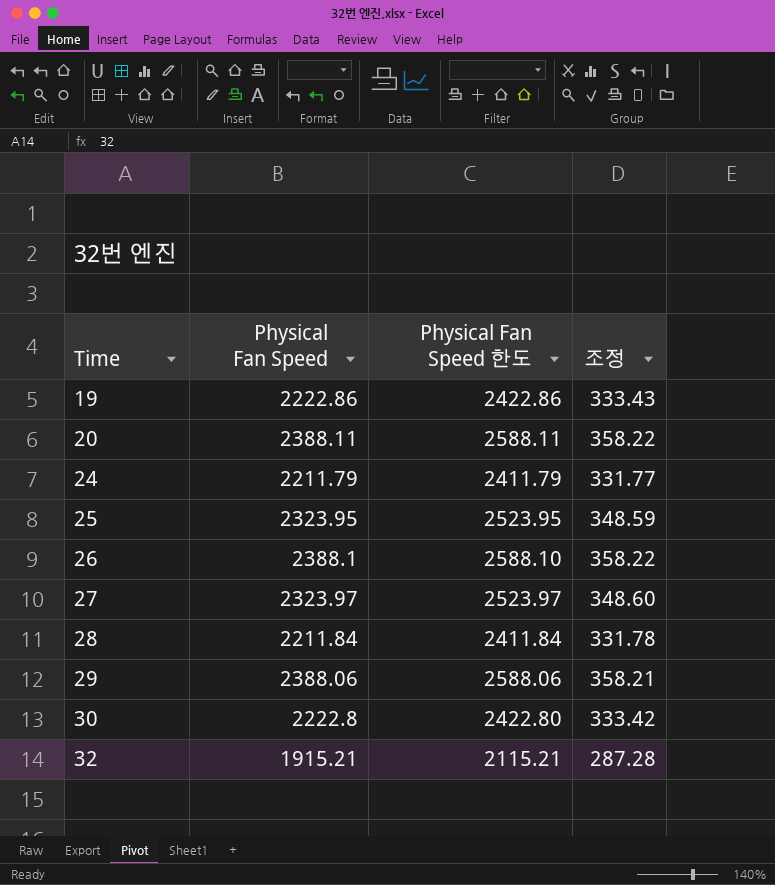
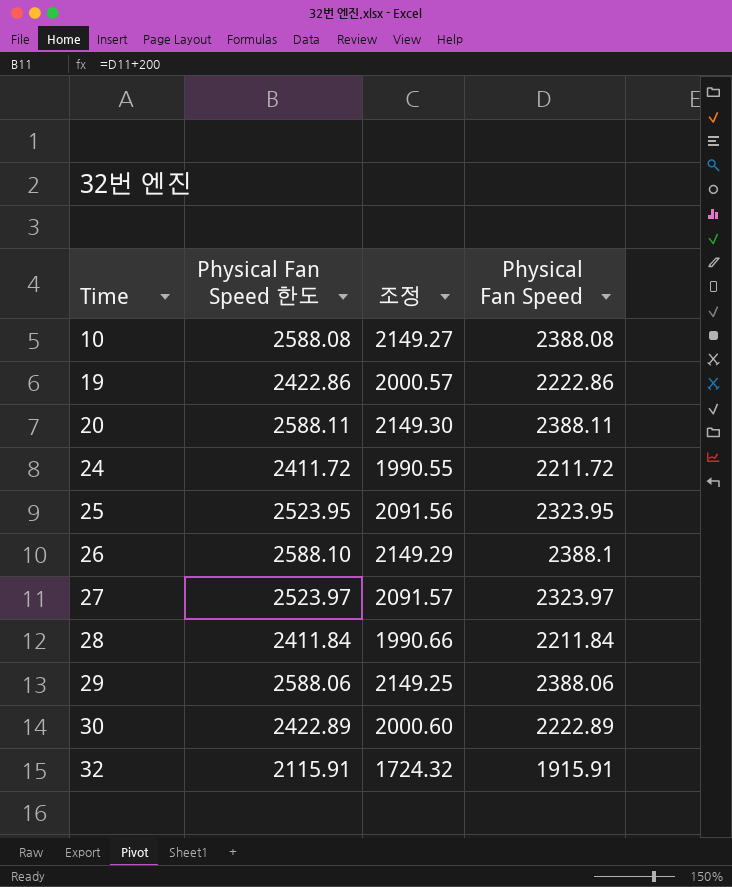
column 조정 | formula: [Physical Fan Speed] * 0.15 -> [Physical Fan Speed] * 0.9
column Physical Fan Speed | position: 2 -> 4
row 10: none -> 2588.08 | 2149.27 | 2388.08
24 | Physical Fan Speed 한도: 2411.79 -> 2411.72
24 | Physical Fan Speed: 2211.79 -> 2211.72
30 | Physical Fan Speed 한도: 2422.80 -> 2422.89
30 | Physical Fan Speed: 2222.8 -> 2222.89
32 | Physical Fan Speed 한도: 2115.21 -> 2115.91
32 | Physical Fan Speed: 1915.21 -> 1915.91

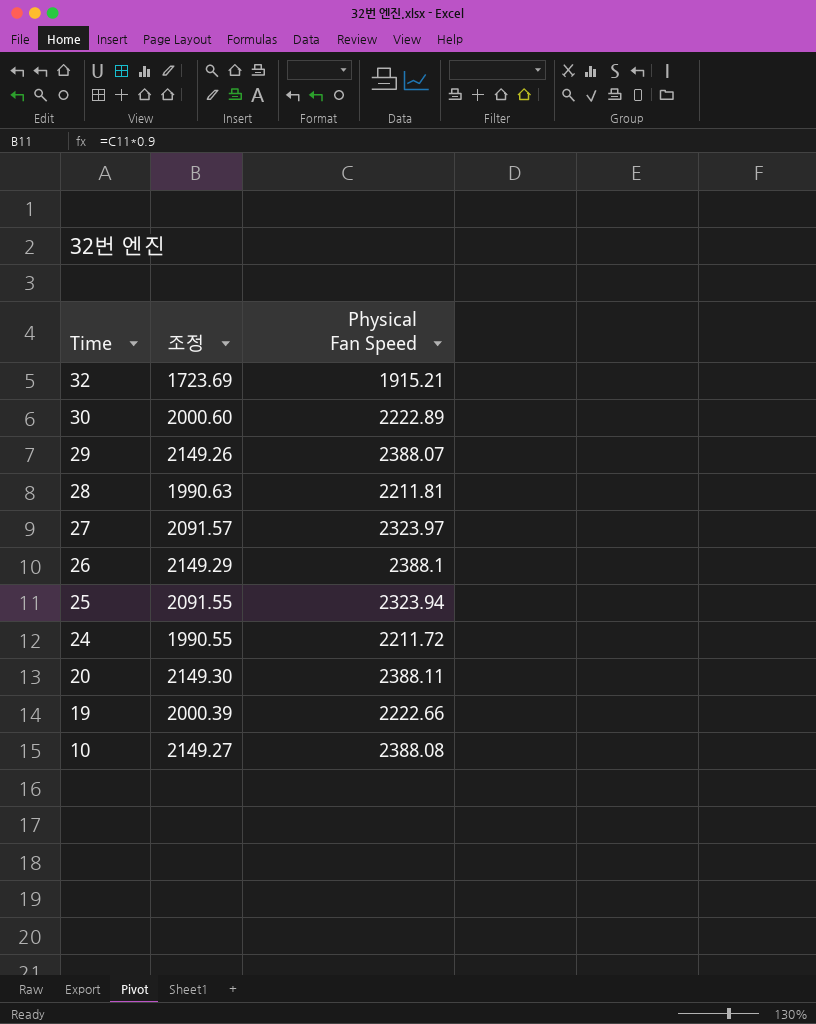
row order: Time ascending -> Time descending
column Physical Fan Speed 한도 | formula: [Physical Fan Speed] + 200 -> none
32 | 조정: 1724.32 -> 1723.69
32 | Physical Fan Speed: 1915.91 -> 1915.21
29 | 조정: 2149.25 -> 2149.26
29 | Physical Fan Speed: 2388.06 -> 2388.07
28 | 조정: 1990.66 -> 1990.63
28 | Physical Fan Speed: 2211.84 -> 2211.81
25 | 조정: 2091.56 -> 2091.55
25 | Physical Fan Speed: 2323.95 -> 2323.94
19 | 조정: 2000.57 -> 2000.39
19 | Physical Fan Speed: 2222.86 -> 2222.66

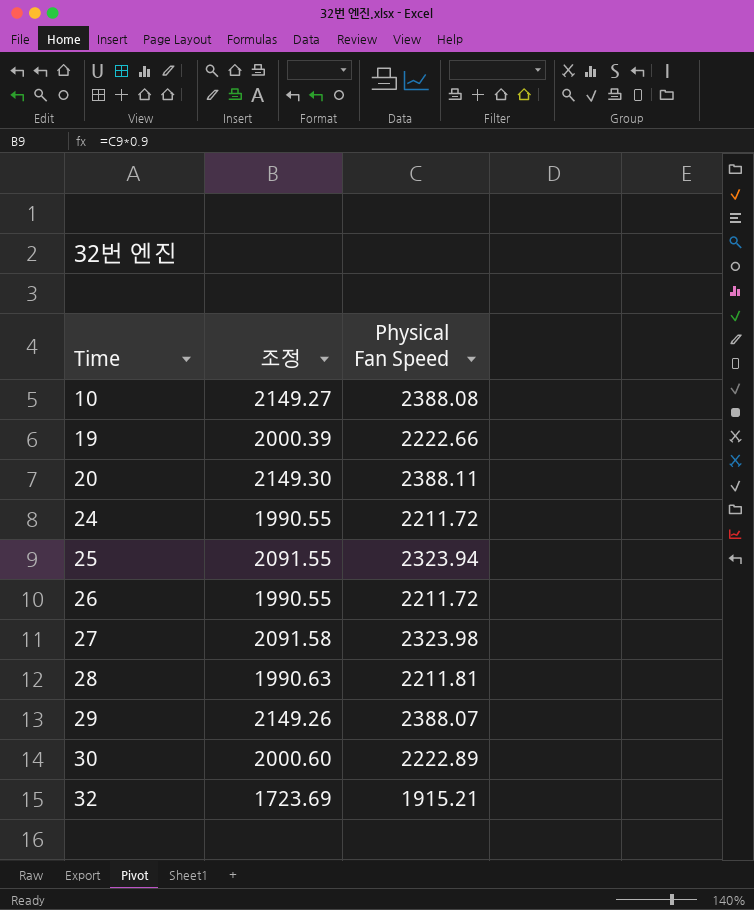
row order: Time descending -> Time ascending
26 | 조정: 2149.29 -> 1990.55
26 | Physical Fan Speed: 2388.1 -> 2211.72
27 | 조정: 2091.57 -> 2091.58
27 | Physical Fan Speed: 2323.97 -> 2323.98

